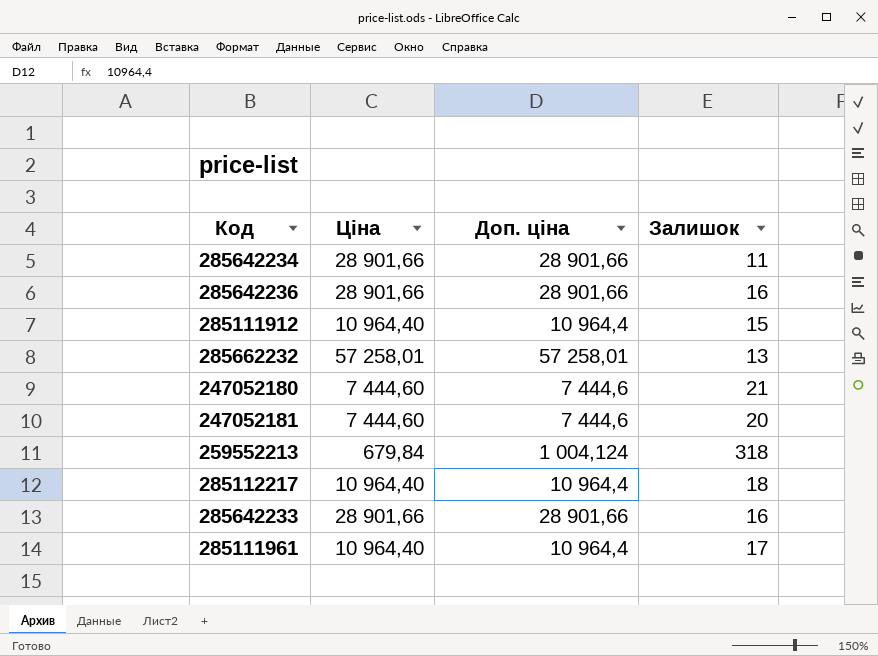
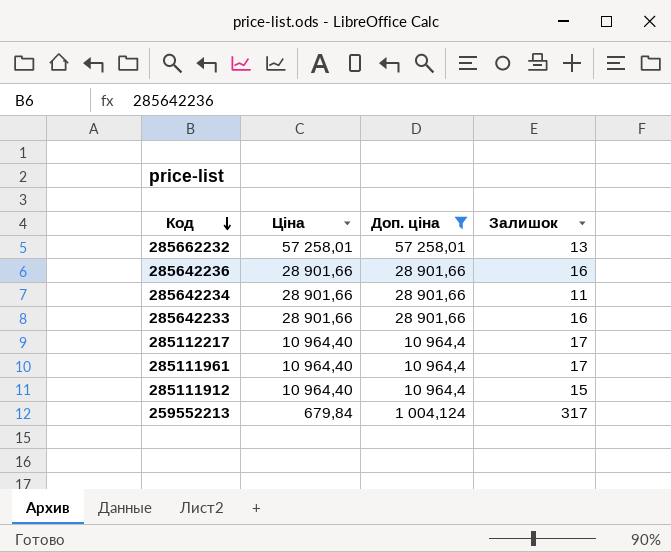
filter: none -> Доп. ціна != 7 444,6
row order: none -> Код descending
285112217 | Залишок: 18 -> 17
259552213 | Залишок: 318 -> 317

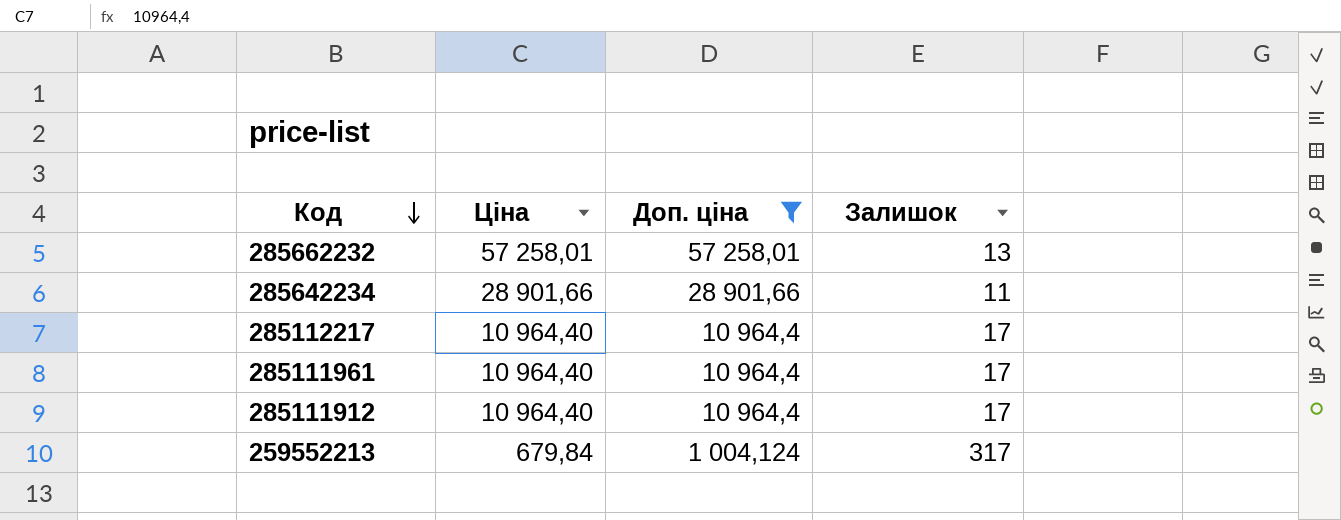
row 285642236: 28 901,66 | 28 901,66 | 16 -> none
row 285642233: 28 901,66 | 28 901,66 | 16 -> none
285111912 | Залишок: 15 -> 17

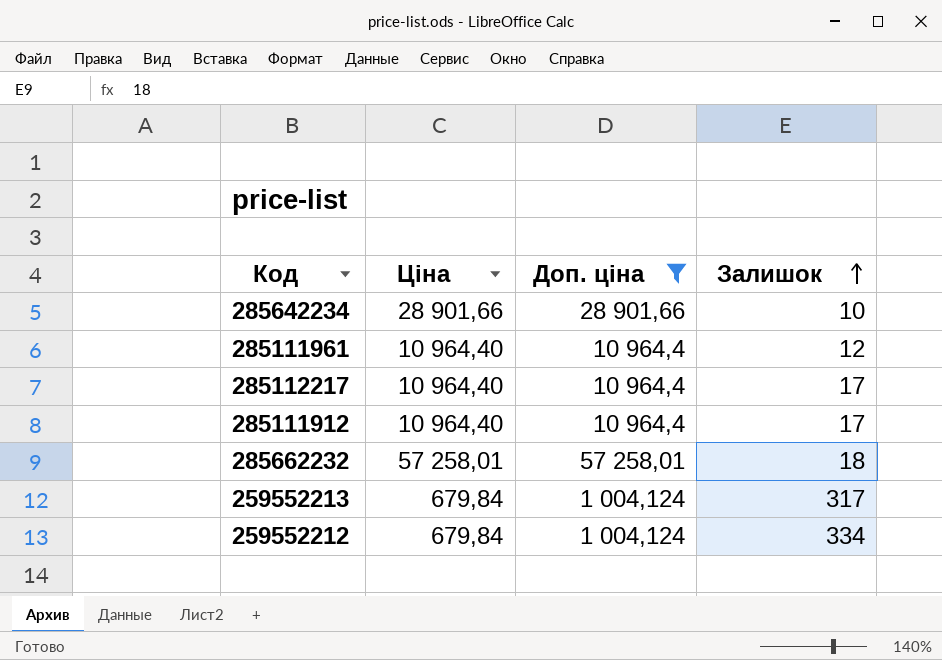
row order: Код descending -> Залишок ascending
285642234 | Залишок: 11 -> 10
285111961 | Залишок: 17 -> 12
285662232 | Залишок: 13 -> 18
row 259552212: none -> 679,84 | 1 004,124 | 334

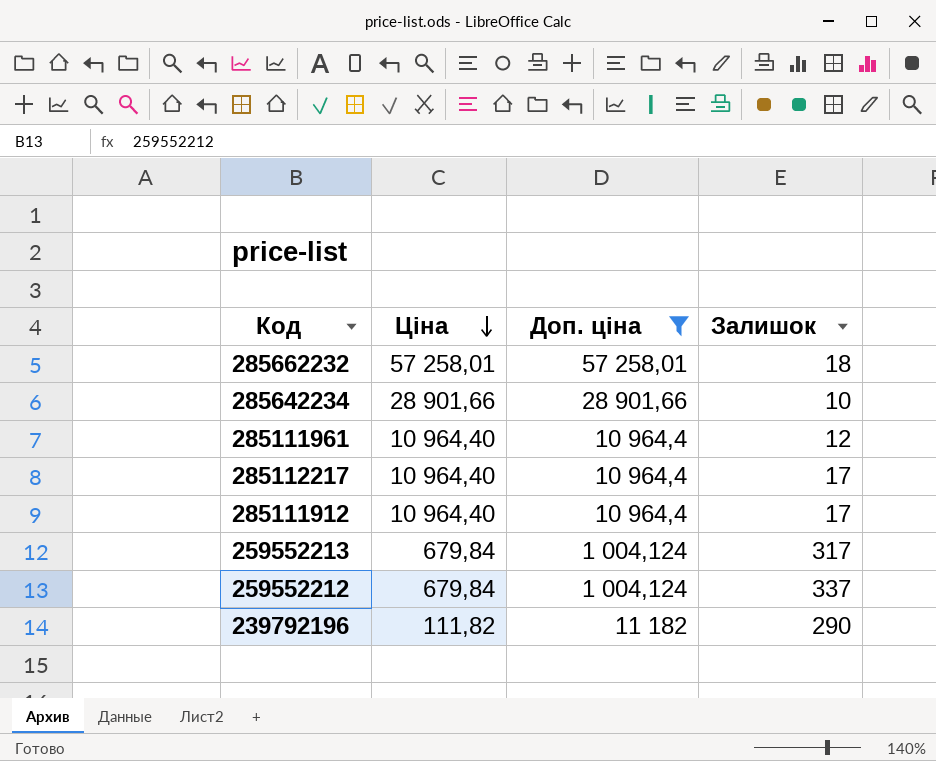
row order: Залишок ascending -> Ціна descending
259552212 | Залишок: 334 -> 337
row 239792196: none -> 111,82 | 11 182 | 290

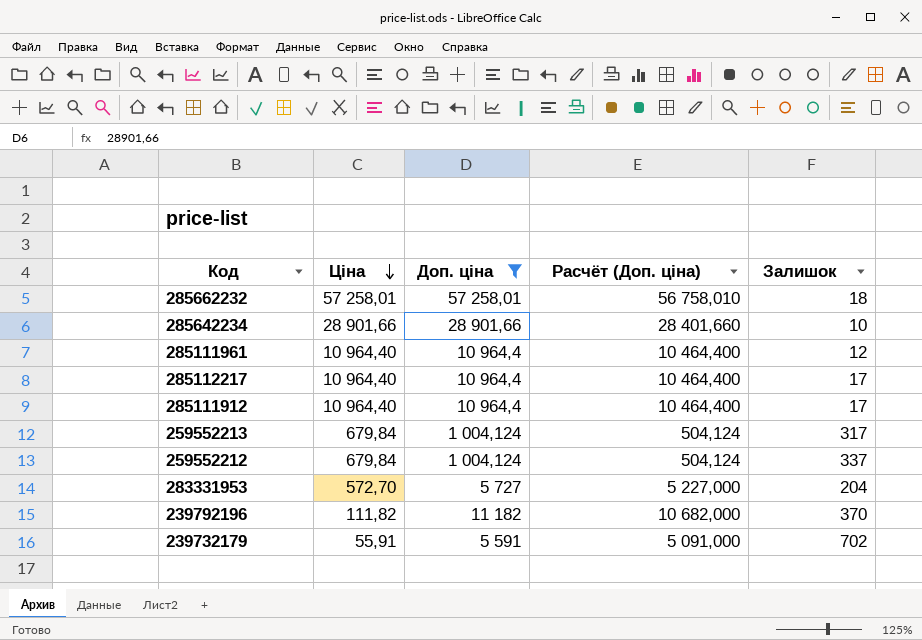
column Расчёт (Доп. ціна) | formula: none -> [Доп. ціна] - 500
row 283331953: none -> 572,70 | 5 727 | 5 227,000 | 204
239792196 | Залишок: 290 -> 370
row 239732179: none -> 55,91 | 5 591 | 5 091,000 | 702

